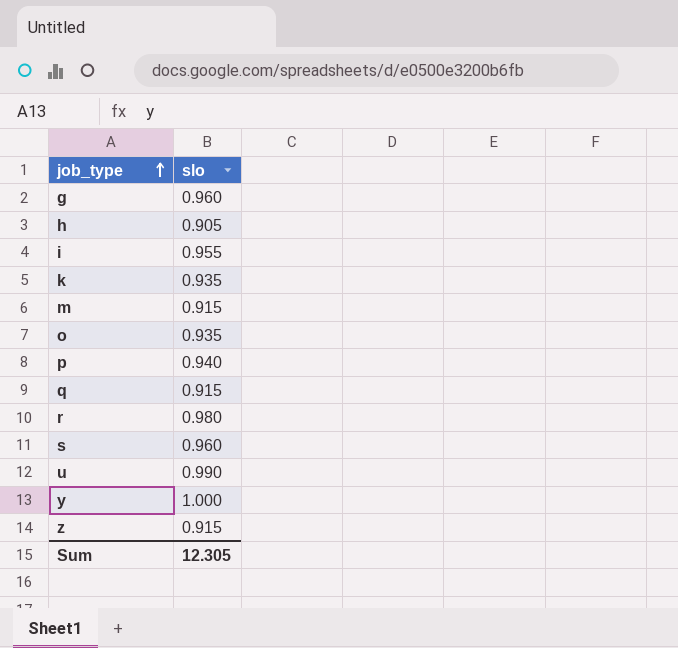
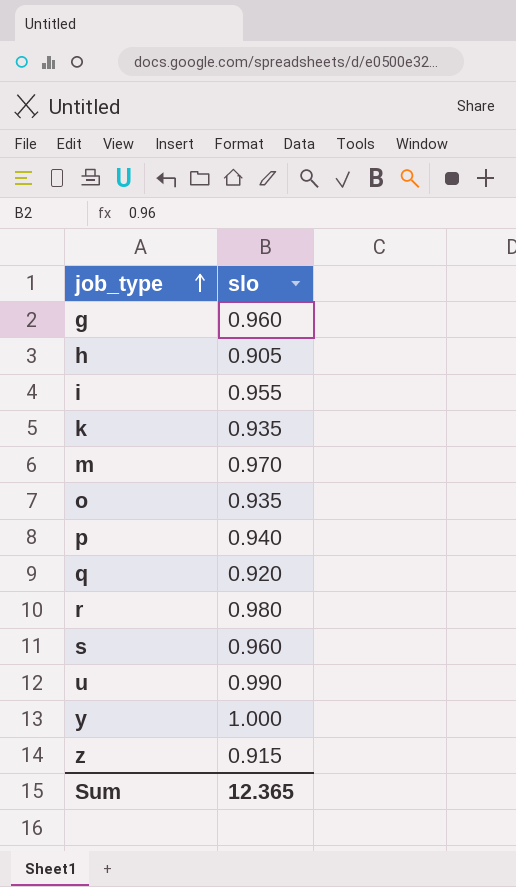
m | slo: 0.915 -> 0.970
q | slo: 0.915 -> 0.920
Sum | slo: 12.305 -> 12.365

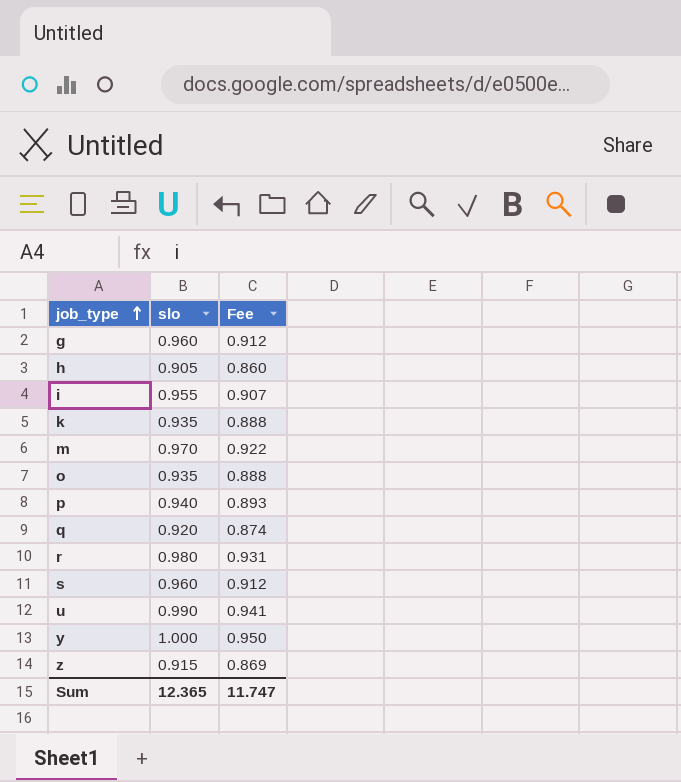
column Fee | formula: none -> [slo] * 0.95

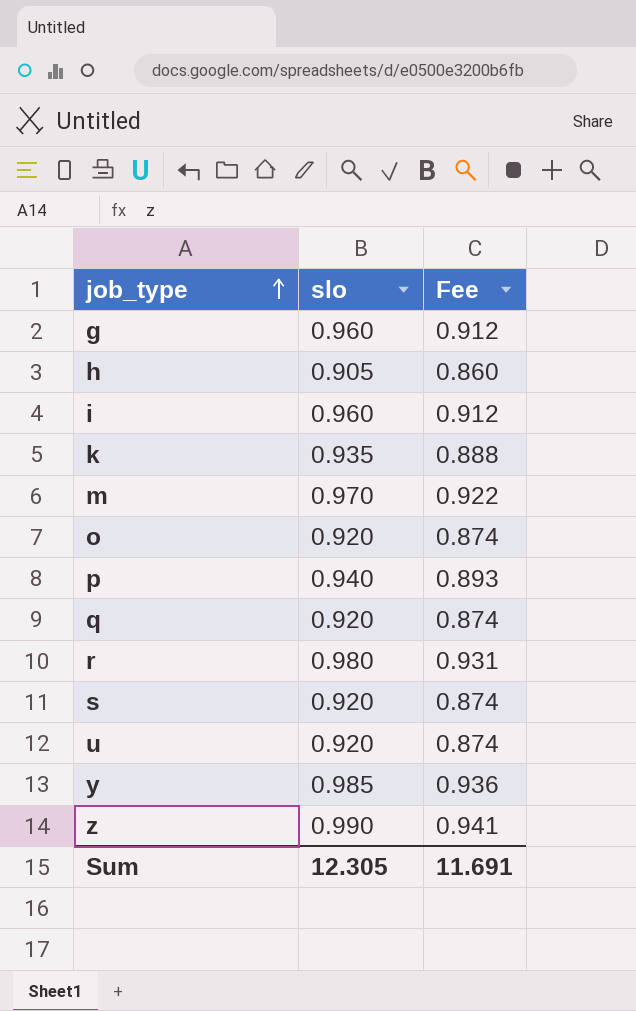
i | slo: 0.955 -> 0.960
i | Fee: 0.907 -> 0.912
o | slo: 0.935 -> 0.920
o | Fee: 0.888 -> 0.874
s | slo: 0.960 -> 0.920
s | Fee: 0.912 -> 0.874
u | slo: 0.990 -> 0.920
u | Fee: 0.941 -> 0.874
y | slo: 1.000 -> 0.985
y | Fee: 0.950 -> 0.936
z | slo: 0.915 -> 0.990
z | Fee: 0.869 -> 0.941
Sum | slo: 12.365 -> 12.305
Sum | Fee: 11.747 -> 11.691

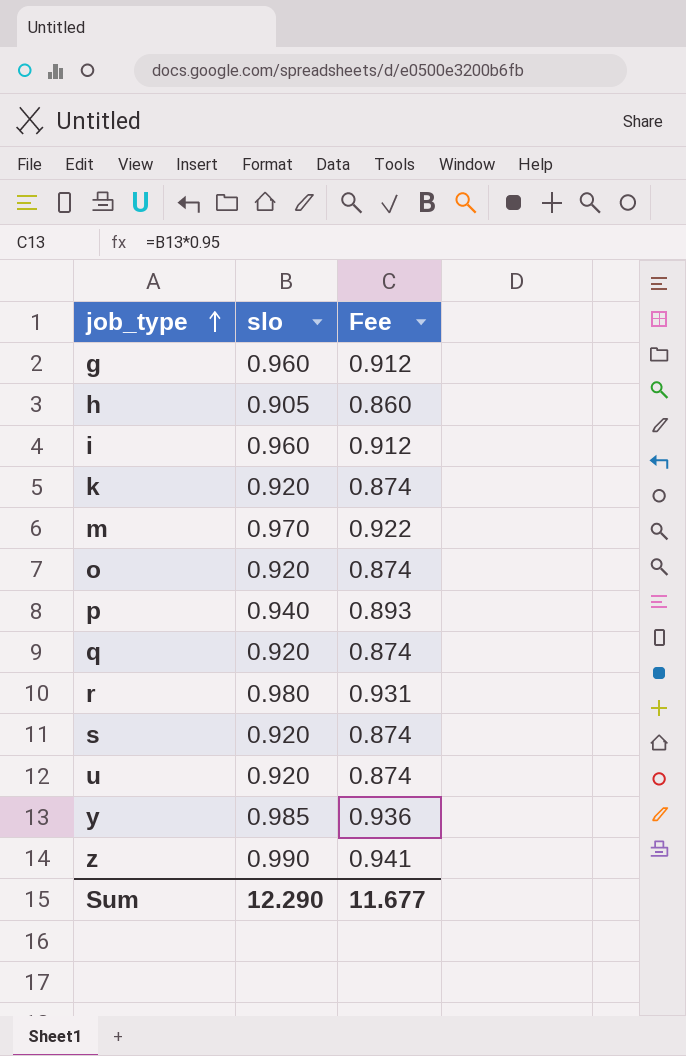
k | slo: 0.935 -> 0.920
k | Fee: 0.888 -> 0.874
Sum | slo: 12.305 -> 12.290
Sum | Fee: 11.691 -> 11.677

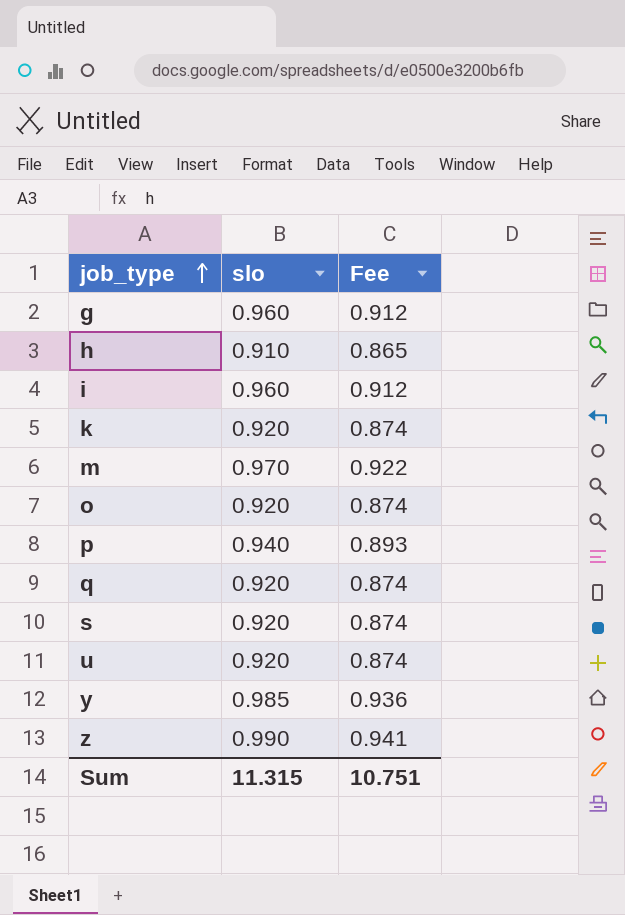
row r: 0.980 | 0.931 -> none
h | slo: 0.905 -> 0.910
h | Fee: 0.860 -> 0.865
Sum | slo: 12.290 -> 11.315
Sum | Fee: 11.677 -> 10.751

